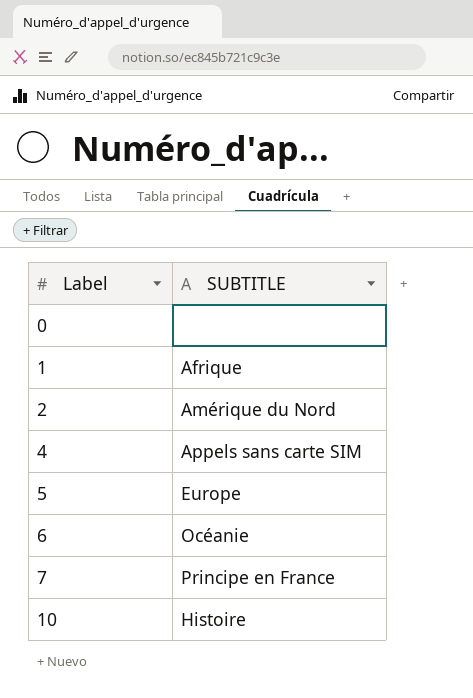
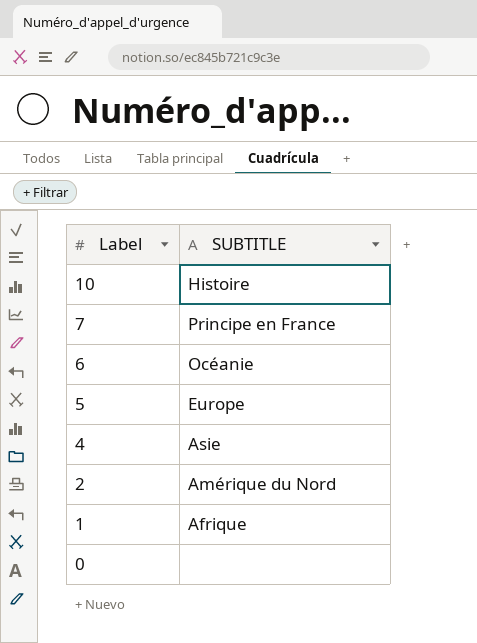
row order: Label ascending -> Label descending
4 | SUBTITLE: Appels sans carte SIM -> Asie

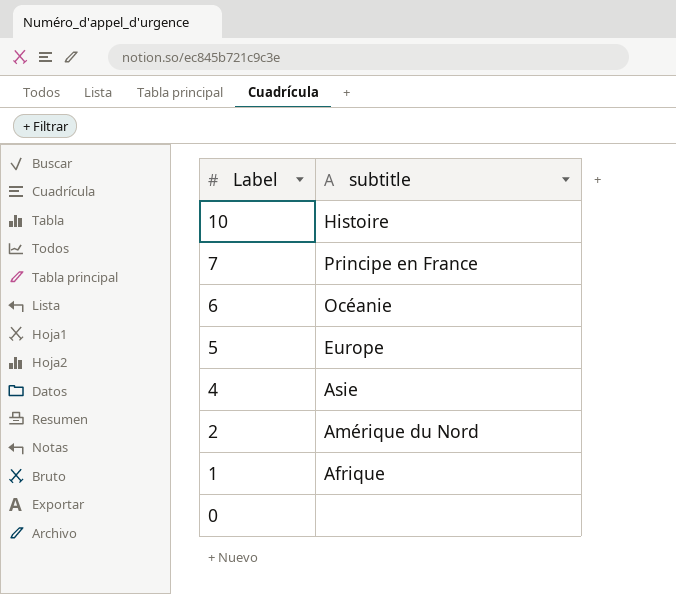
column name: SUBTITLE -> subtitle

